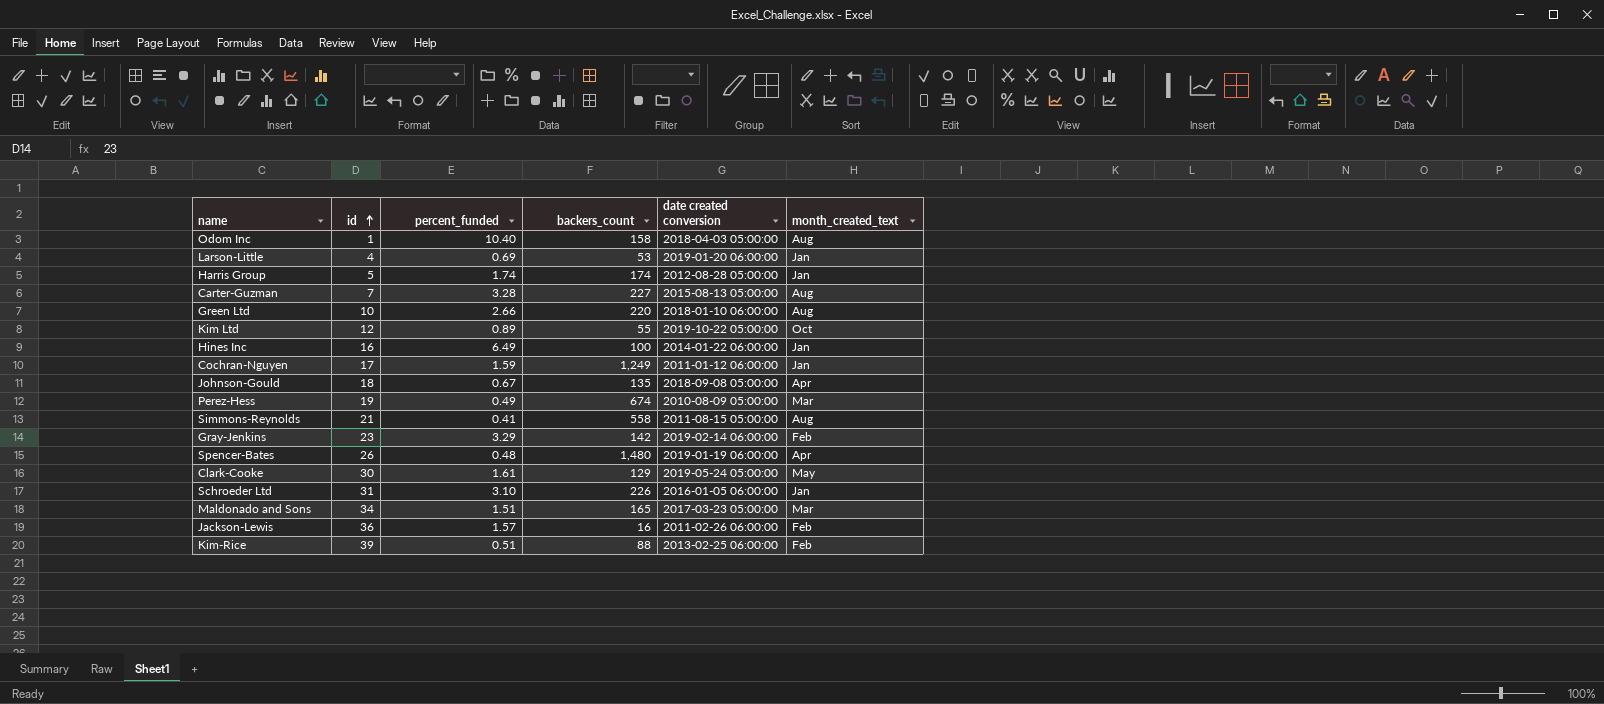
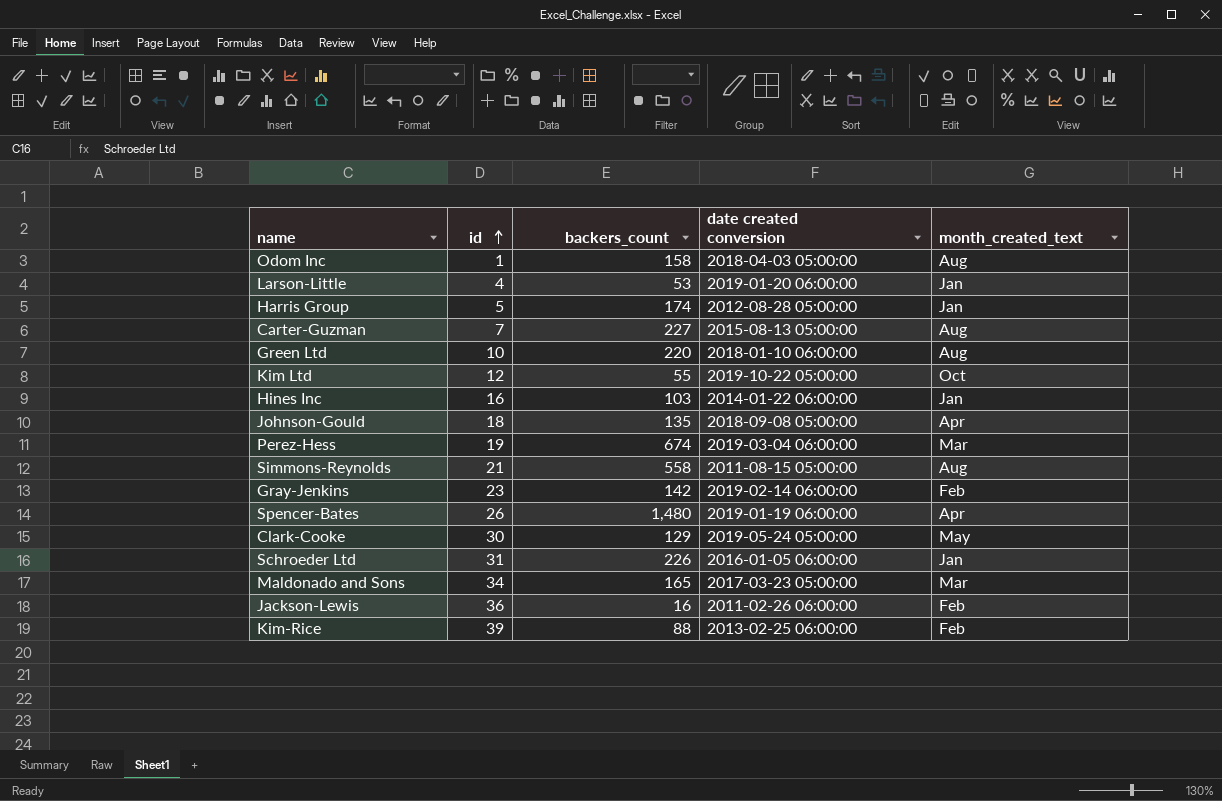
column percent_funded | position: 3 -> none
row Cochran-Nguyen: 17 | 1.59 | 1,249 | 2011-01-12 06:00:00 | Jan -> none
Hines Inc | backers_count: 100 -> 103
Perez-Hess | date created conversion: 2010-08-09 05:00:00 -> 2019-03-04 06:00:00

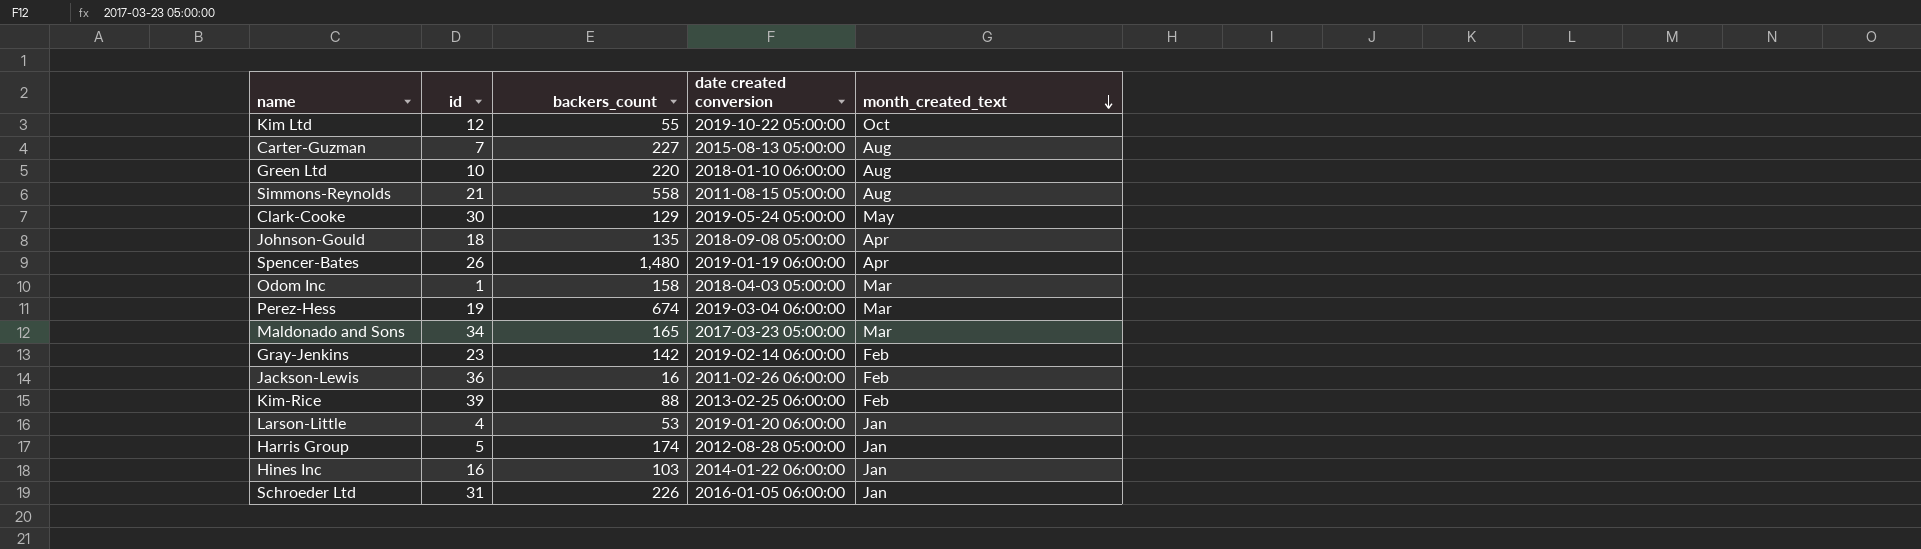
row order: id ascending -> month_created_text descending
Odom Inc | month_created_text: Aug -> Mar

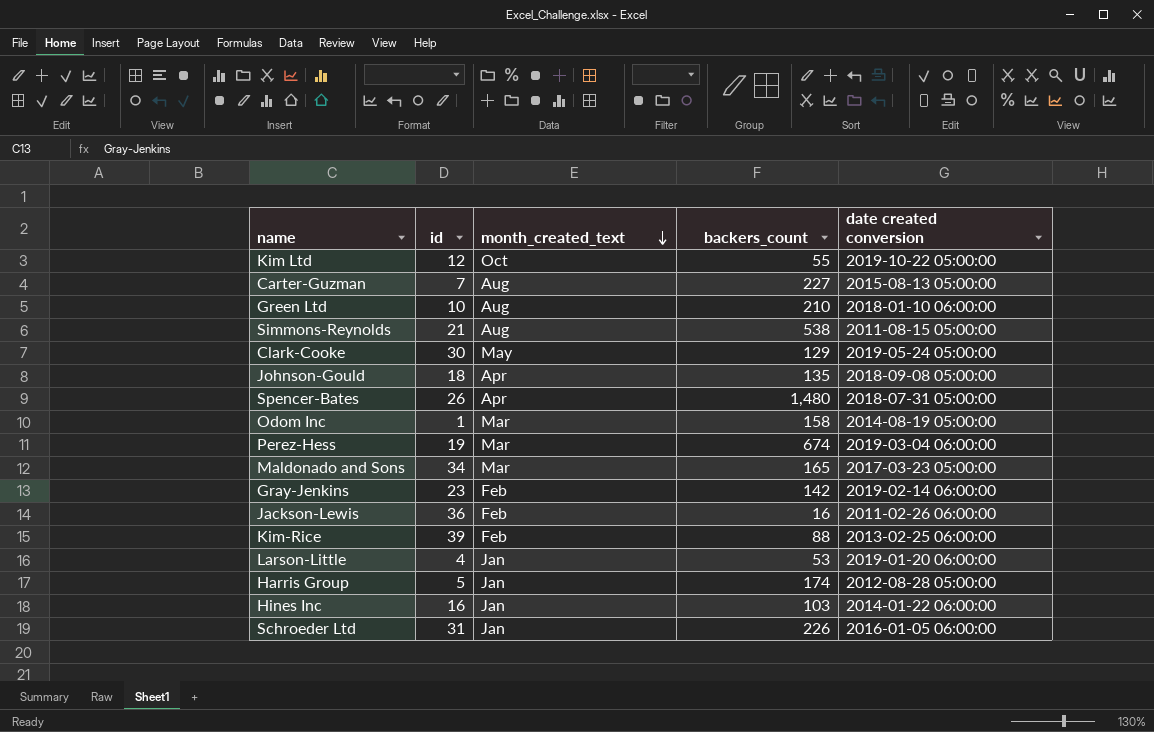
column month_created_text | position: 5 -> 3
Green Ltd | backers_count: 220 -> 210
Simmons-Reynolds | backers_count: 558 -> 538
Spencer-Bates | date created conversion: 2019-01-19 06:00:00 -> 2018-07-31 05:00:00
Odom Inc | date created conversion: 2018-04-03 05:00:00 -> 2014-08-19 05:00:00

